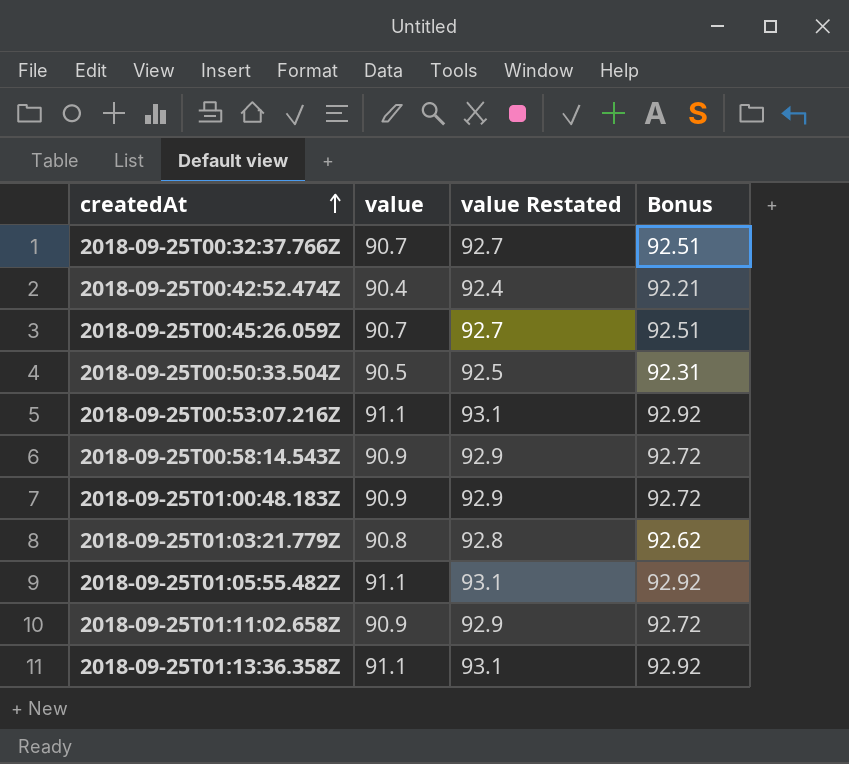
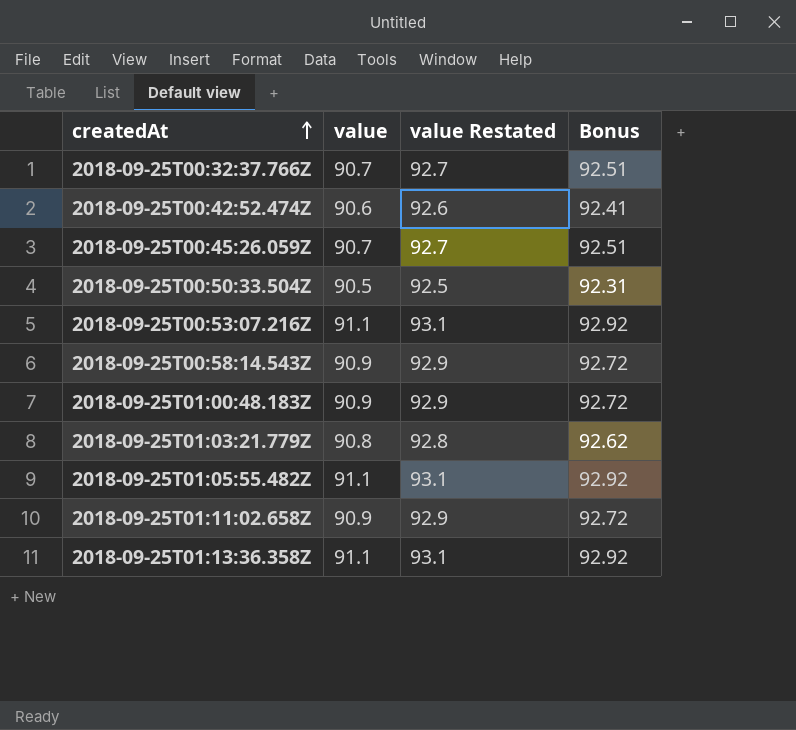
2018-09-25T00:42:52.474Z | value: 90.4 -> 90.6
2018-09-25T00:42:52.474Z | value Restated: 92.4 -> 92.6
2018-09-25T00:42:52.474Z | Bonus: 92.21 -> 92.41

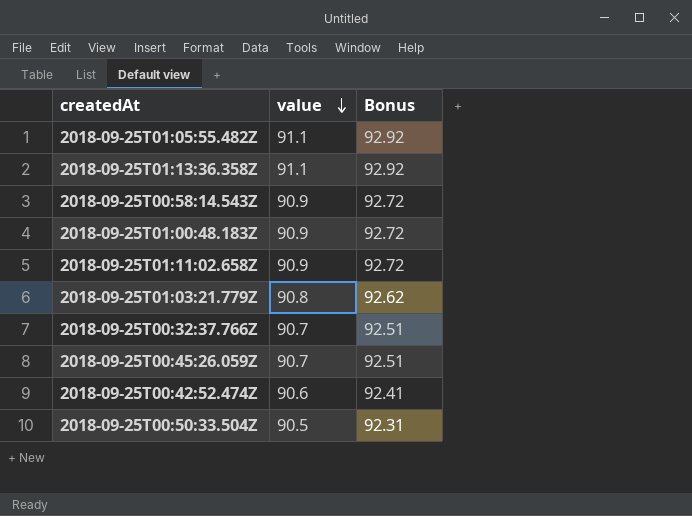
row order: createdAt ascending -> value descending
column value Restated | formula: [value] + 2 -> none
row 2018-09-25T00:53:07.216Z: 91.1 | 93.1 | 92.92 -> none

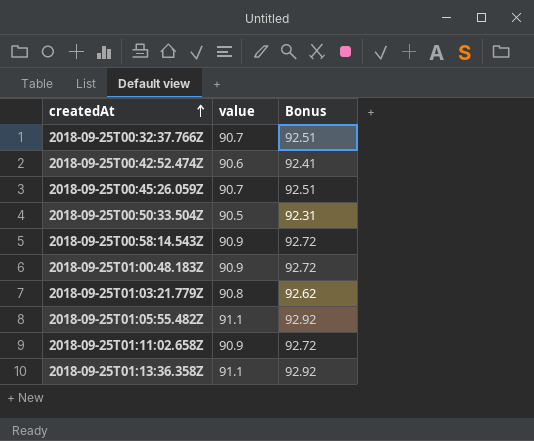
row order: value descending -> createdAt ascending

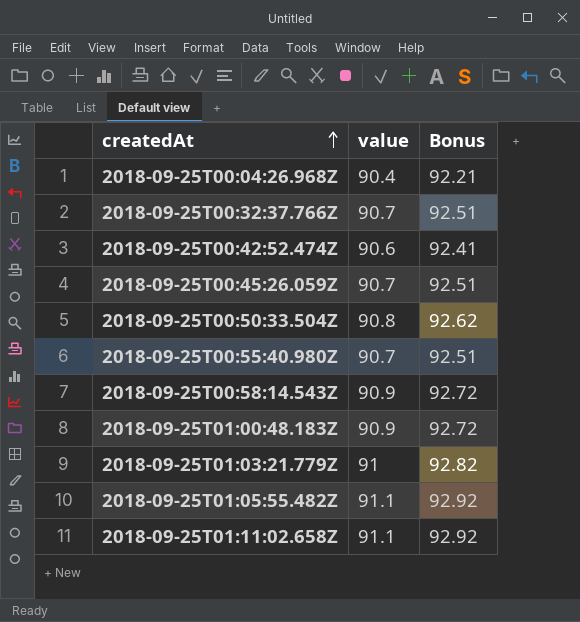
row 2018-09-25T01:13:36.358Z: 91.1 | 92.92 -> none
row 2018-09-25T00:04:26.968Z: none -> 90.4 | 92.21
2018-09-25T00:50:33.504Z | value: 90.5 -> 90.8
2018-09-25T00:50:33.504Z | Bonus: 92.31 -> 92.62
row 2018-09-25T00:55:40.980Z: none -> 90.7 | 92.51
2018-09-25T01:03:21.779Z | value: 90.8 -> 91
2018-09-25T01:03:21.779Z | Bonus: 92.62 -> 92.82
2018-09-25T01:11:02.658Z | value: 90.9 -> 91.1
2018-09-25T01:11:02.658Z | Bonus: 92.72 -> 92.92

